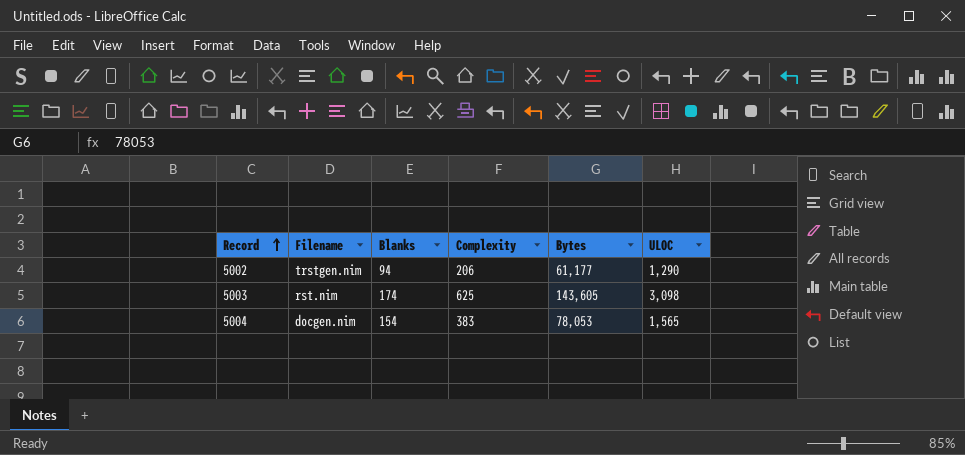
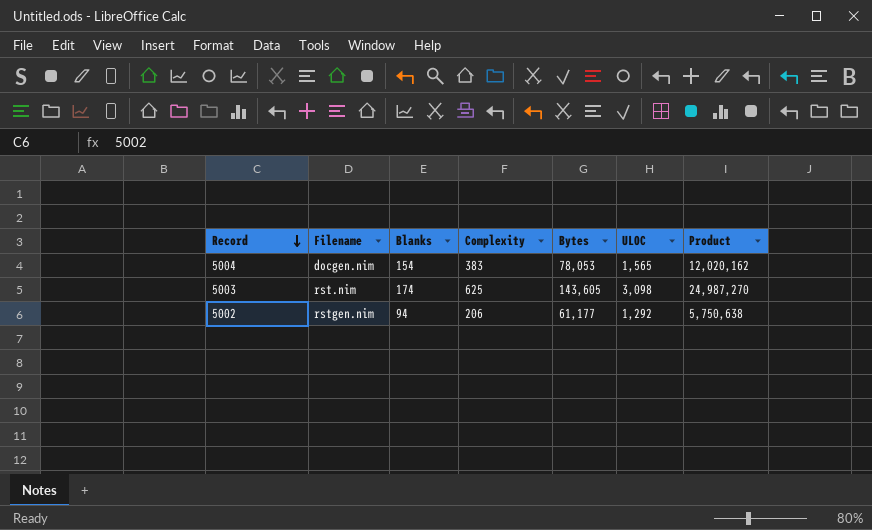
row order: Record ascending -> Record descending
column Product | formula: none -> [Blanks] * [Bytes]
5002 | Filename: trstgen.nim -> rstgen.nim
5002 | ULOC: 1,290 -> 1,292

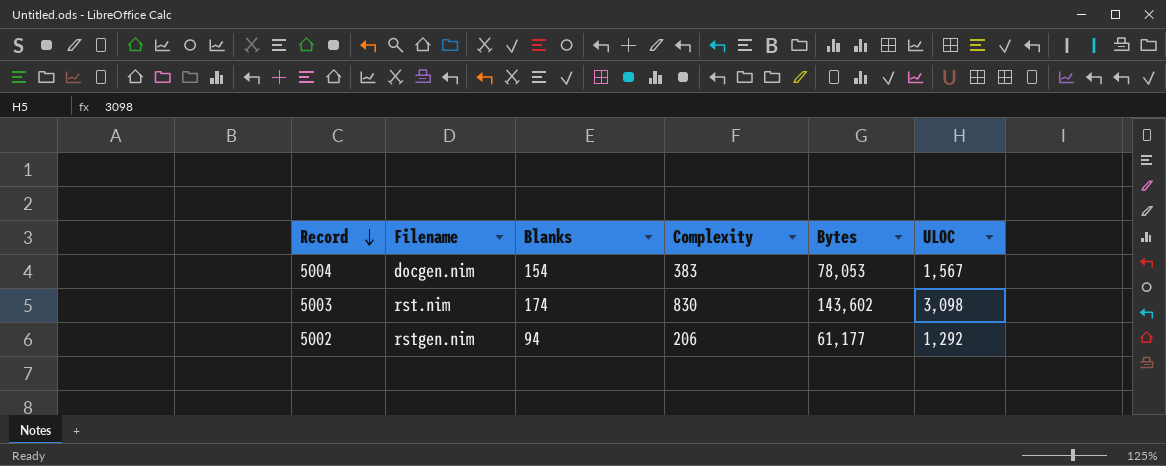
column Product | formula: [Blanks] * [Bytes] -> none
5004 | ULOC: 1,565 -> 1,567
5003 | Complexity: 625 -> 830
5003 | Bytes: 143,605 -> 143,602

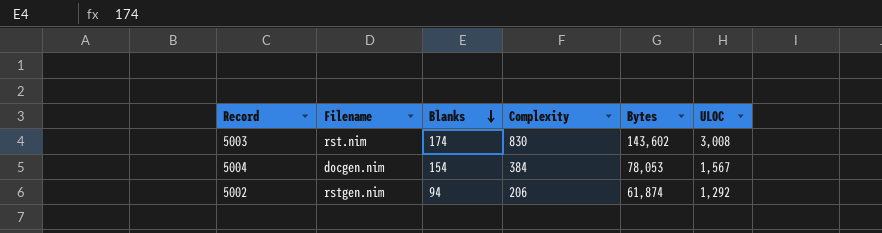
row order: Record descending -> Blanks descending
5003 | ULOC: 3,098 -> 3,008
5004 | Complexity: 383 -> 384
5002 | Bytes: 61,177 -> 61,874

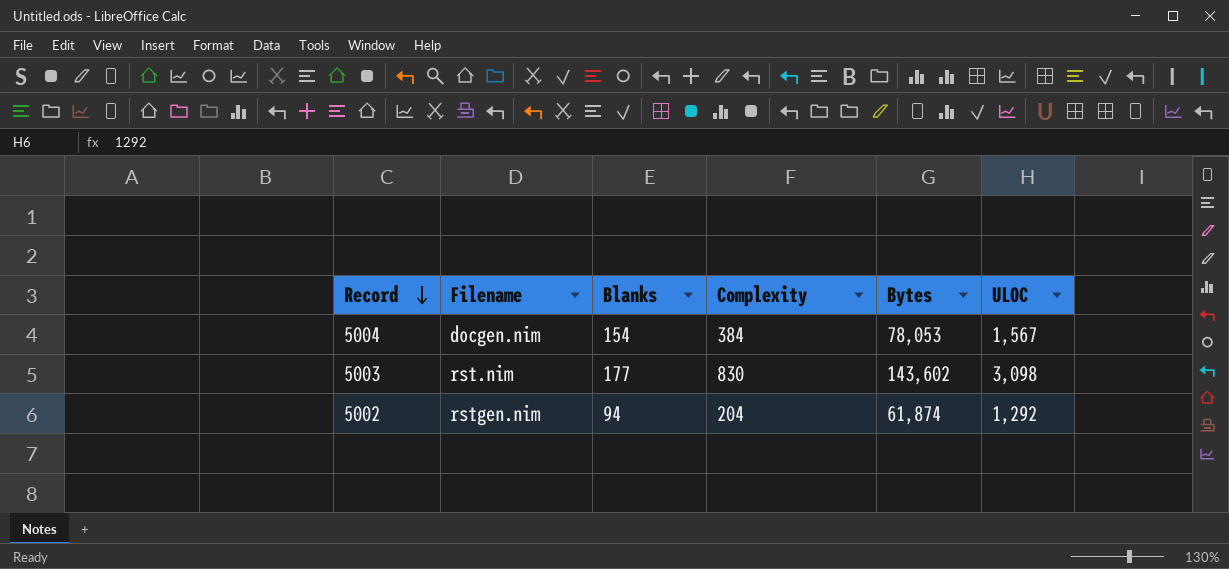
row order: Blanks descending -> Record descending
5003 | Blanks: 174 -> 177
5003 | ULOC: 3,008 -> 3,098
5002 | Complexity: 206 -> 204

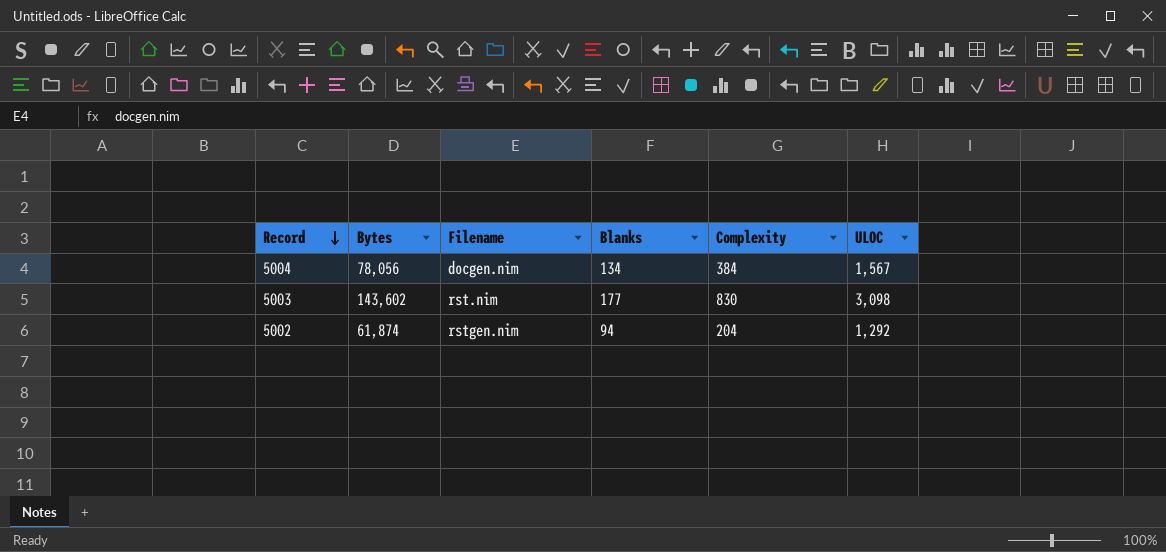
column Bytes | position: 5 -> 2
5004 | Bytes: 78,053 -> 78,056
5004 | Blanks: 154 -> 134

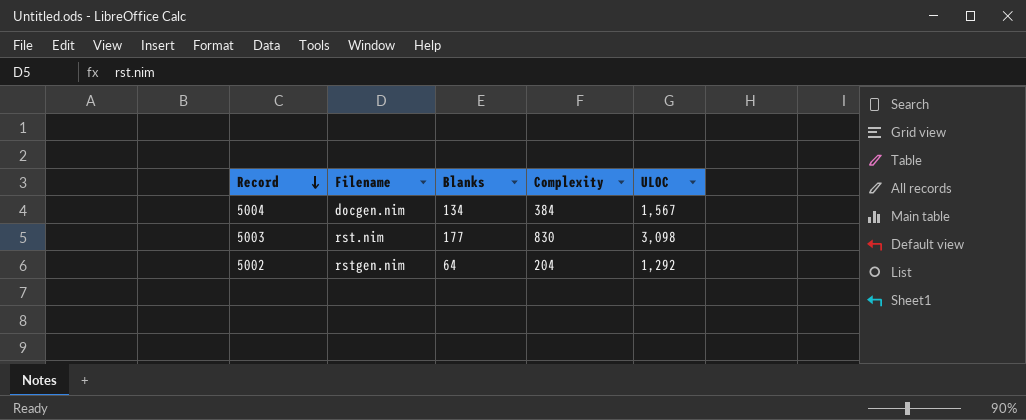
column Bytes | position: 2 -> none
5002 | Blanks: 94 -> 64

